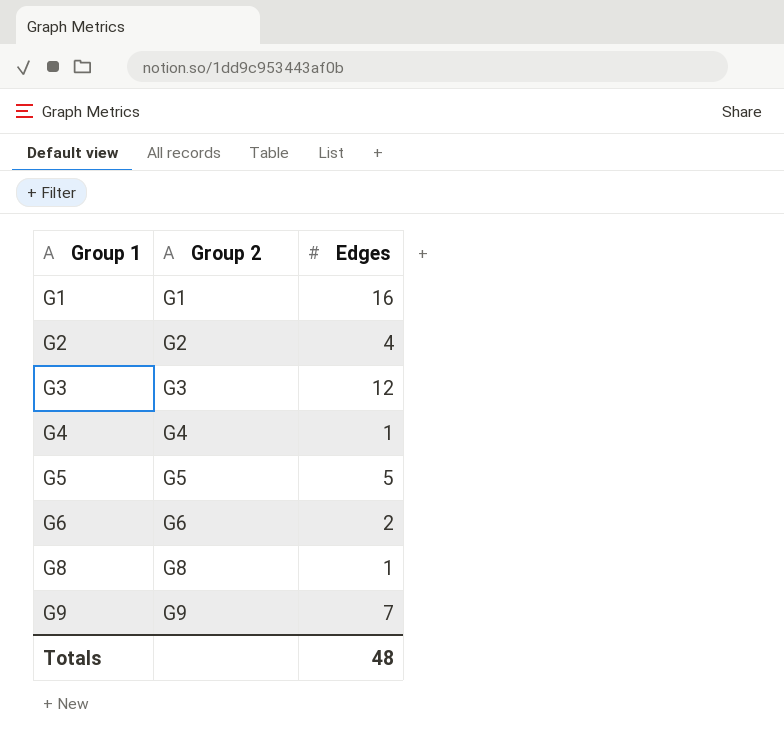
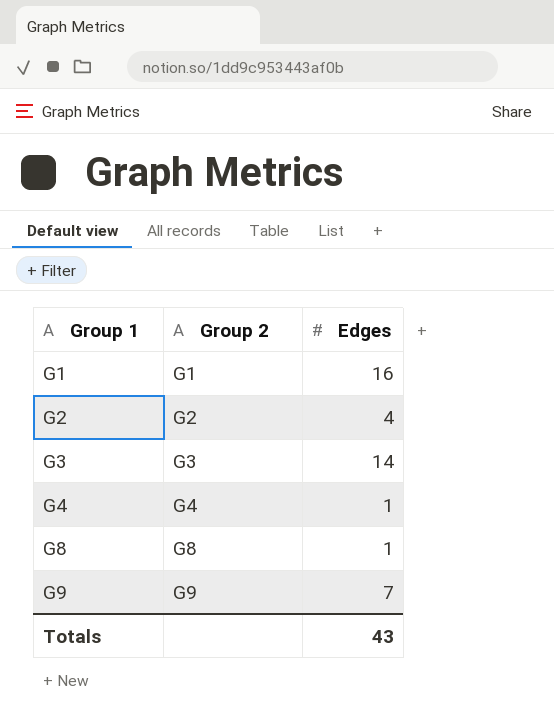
row G5: G5 | 5 -> none
row G6: G6 | 2 -> none
G3 | Edges: 12 -> 14
Totals | Edges: 48 -> 43

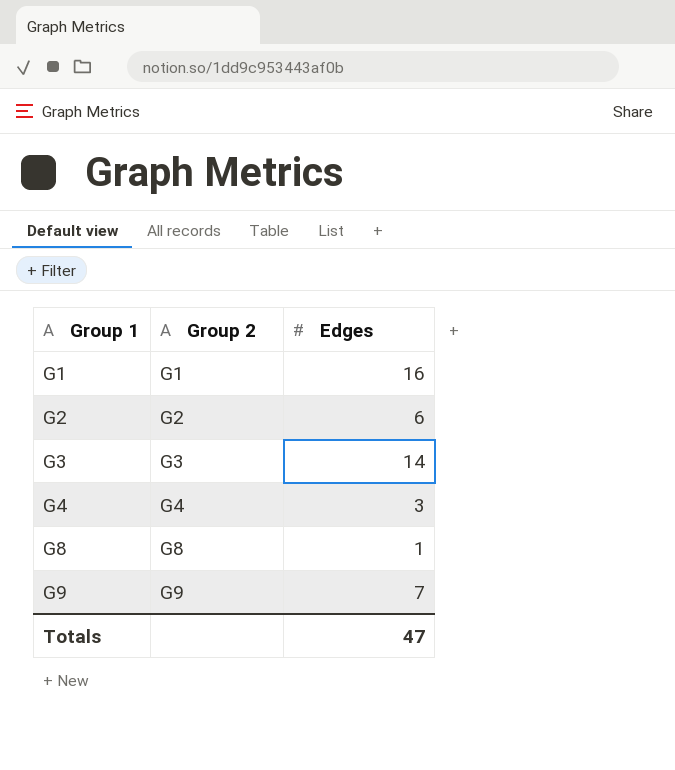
G2 | Edges: 4 -> 6
G4 | Edges: 1 -> 3
Totals | Edges: 43 -> 47

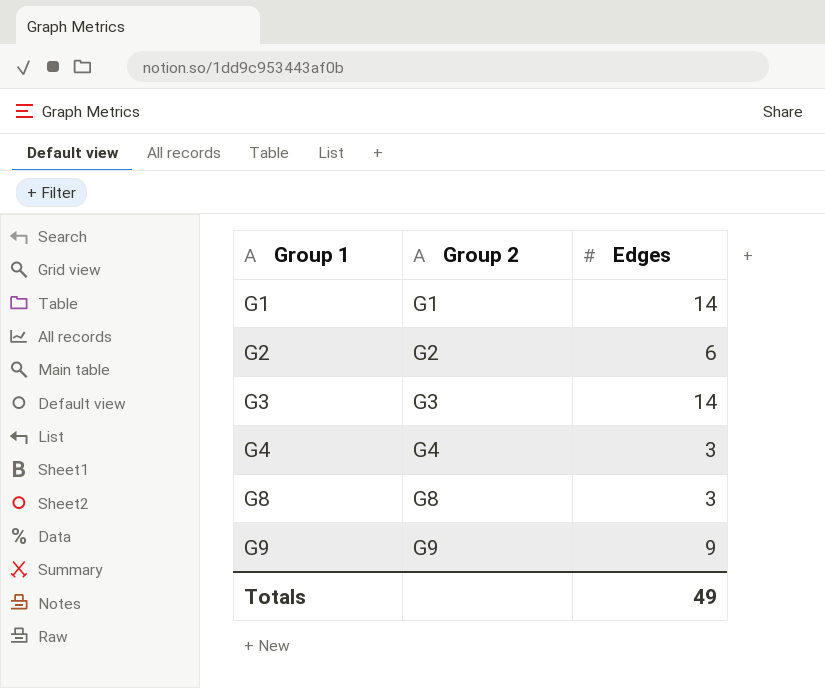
G1 | Edges: 16 -> 14
G8 | Edges: 1 -> 3
G9 | Edges: 7 -> 9
Totals | Edges: 47 -> 49

